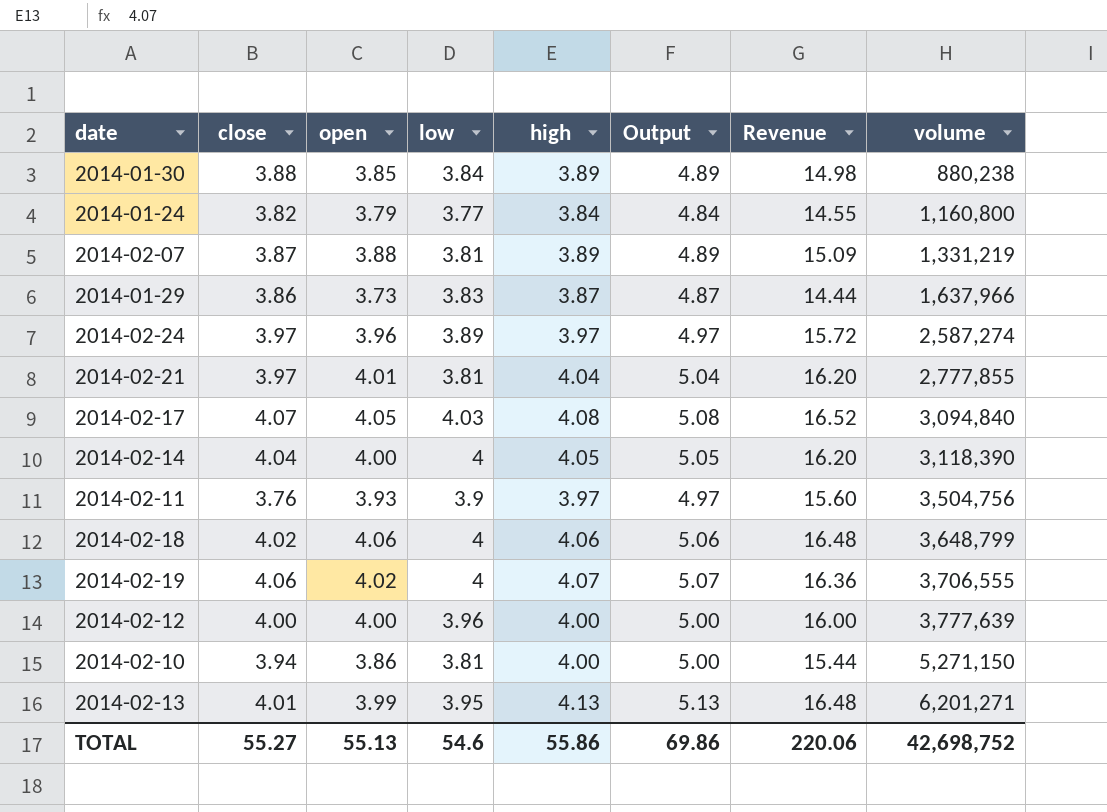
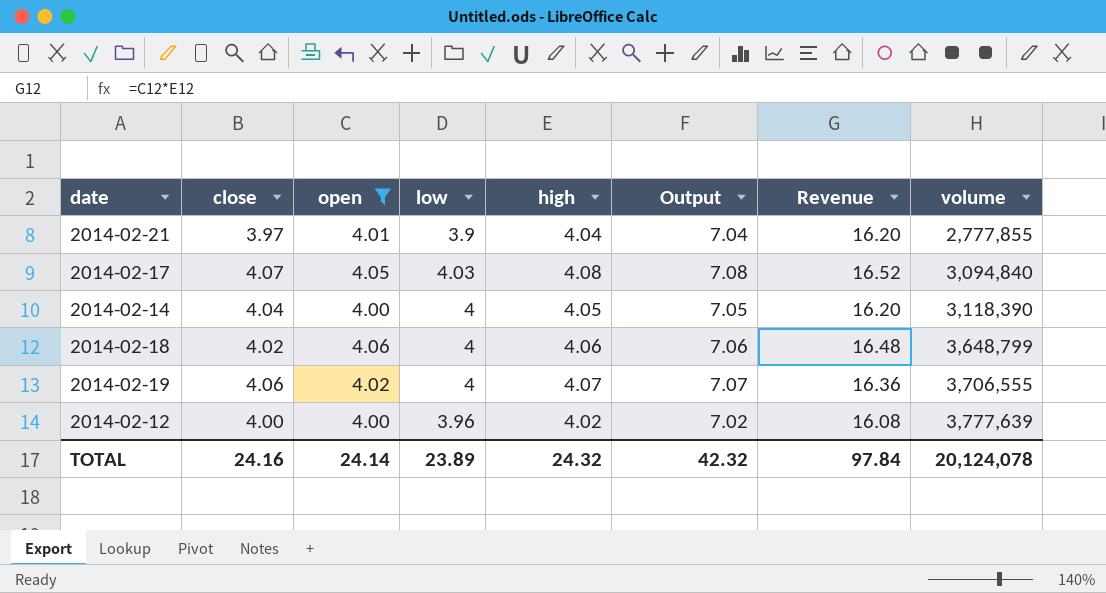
filter: none -> open >= 4.00
column Output | formula: [high] + 1 -> [high] + 3
2014-02-21 | low: 3.81 -> 3.9
2014-02-12 | high: 4.00 -> 4.02
2014-02-12 | Revenue: 16.00 -> 16.08
TOTAL | close: 55.27 -> 24.16
TOTAL | open: 55.13 -> 24.14
TOTAL | low: 54.6 -> 23.89
TOTAL | high: 55.86 -> 24.32
TOTAL | Output: 69.86 -> 42.32
TOTAL | Revenue: 220.06 -> 97.84
TOTAL | volume: 42,698,752 -> 20,124,078

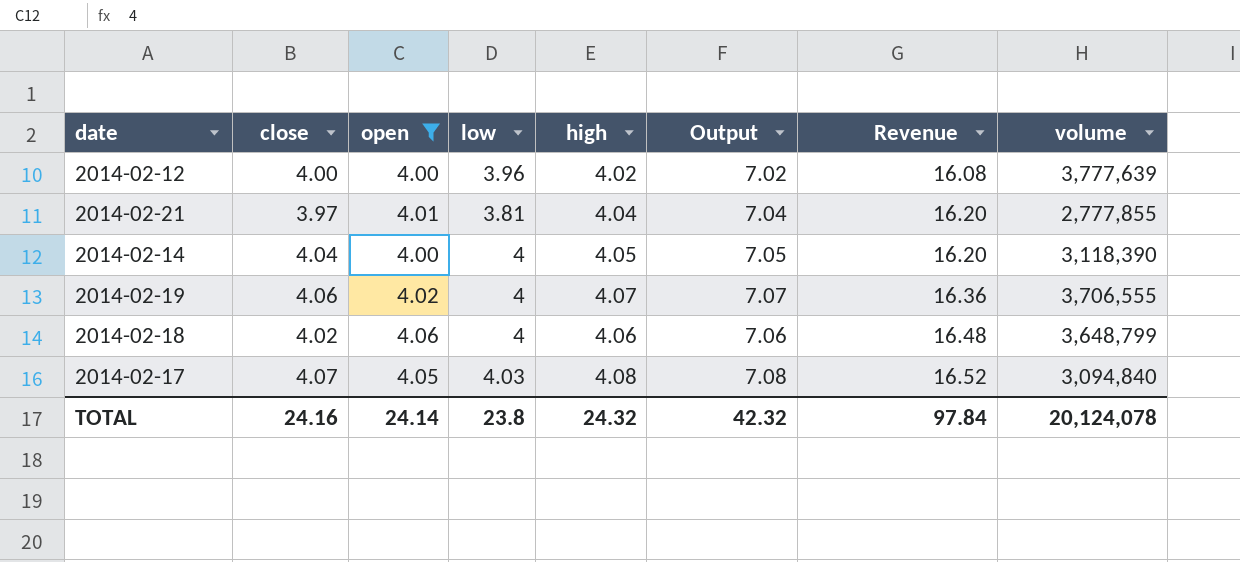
row order: volume ascending -> Revenue ascending
2014-02-21 | low: 3.9 -> 3.81
TOTAL | low: 23.89 -> 23.8

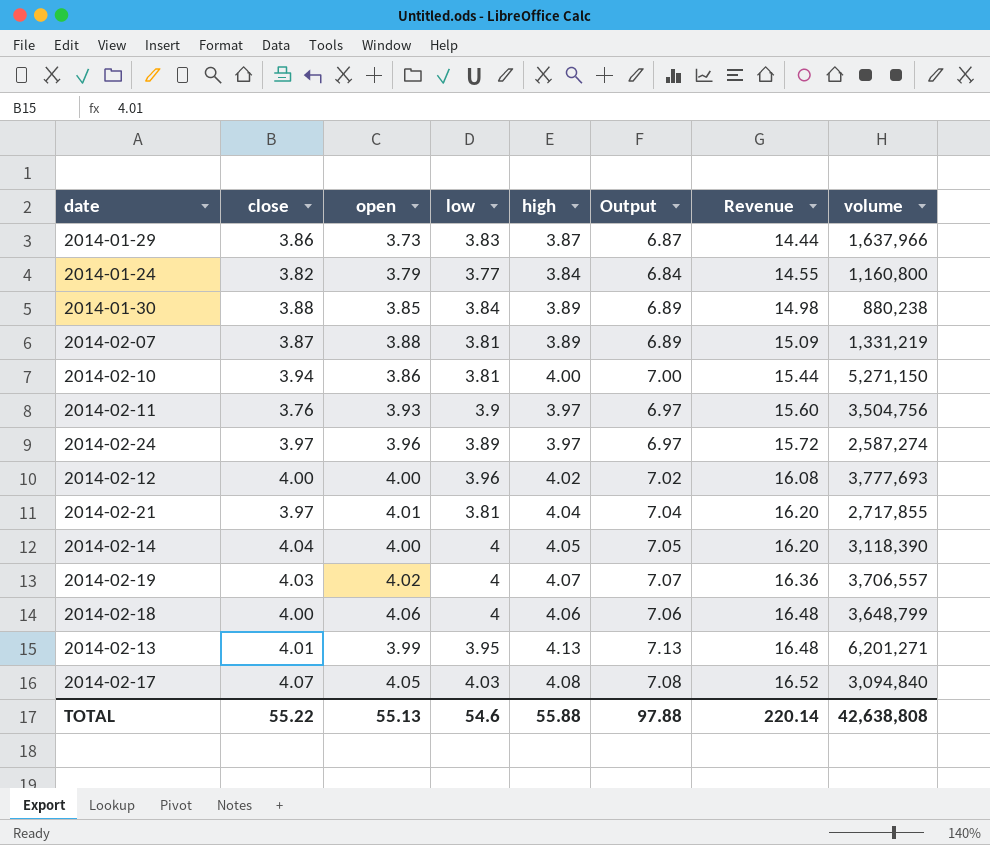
filter: open >= 4.00 -> none
2014-02-12 | volume: 3,777,639 -> 3,777,693
2014-02-21 | volume: 2,777,855 -> 2,717,855
2014-02-19 | close: 4.06 -> 4.03
2014-02-19 | volume: 3,706,555 -> 3,706,557
2014-02-18 | close: 4.02 -> 4.00
TOTAL | close: 24.16 -> 55.22
TOTAL | open: 24.14 -> 55.13
TOTAL | low: 23.8 -> 54.6
TOTAL | high: 24.32 -> 55.88
TOTAL | Output: 42.32 -> 97.88
TOTAL | Revenue: 97.84 -> 220.14
TOTAL | volume: 20,124,078 -> 42,638,808

